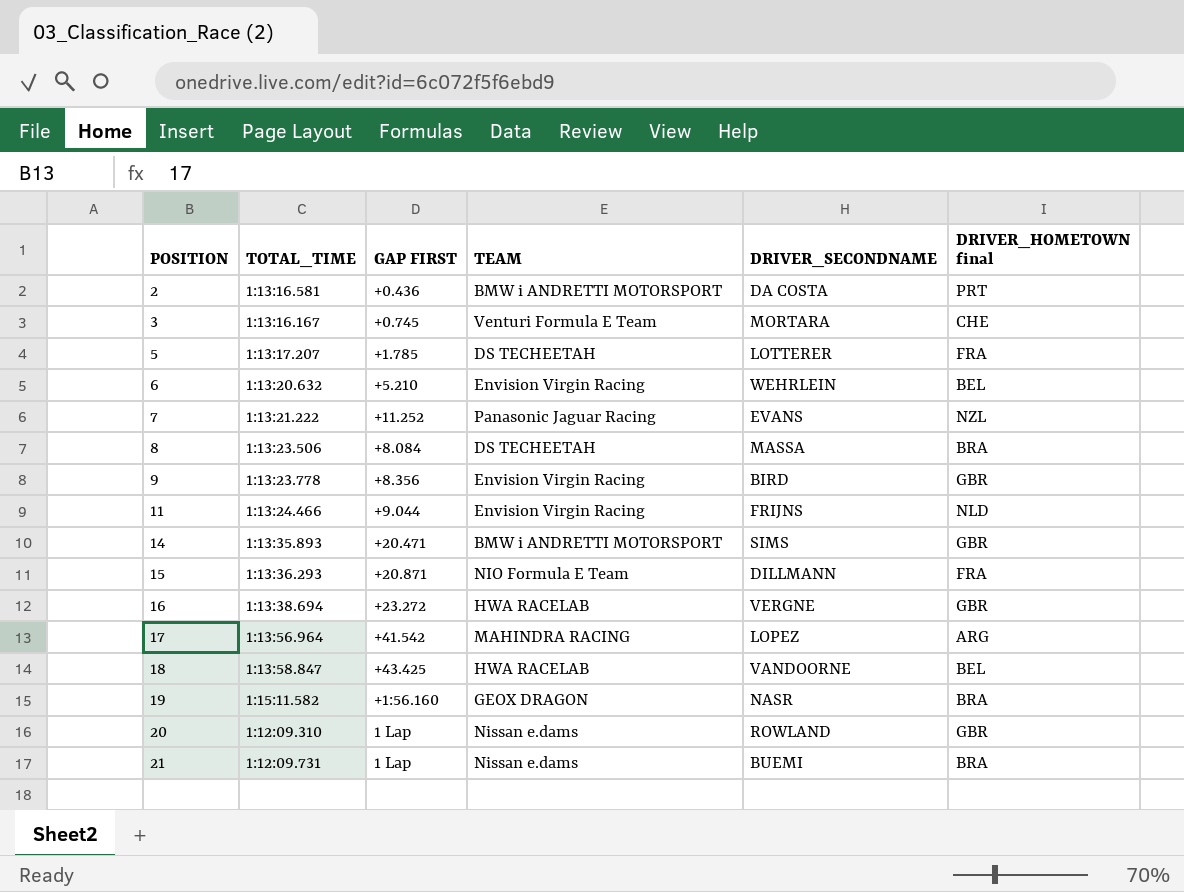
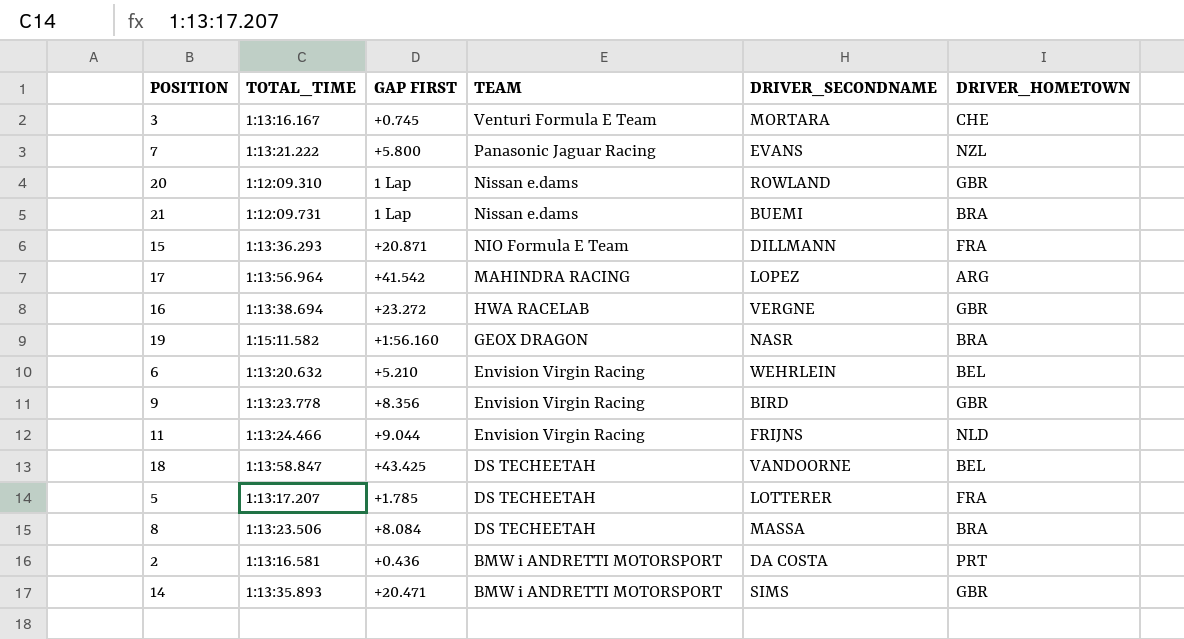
row order: POSITION ascending -> TEAM descending
column name: DRIVER_HOMETOWN final -> DRIVER_HOMETOWN
7 | GAP FIRST: +11.252 -> +5.800
18 | TEAM: HWA RACELAB -> DS TECHEETAH

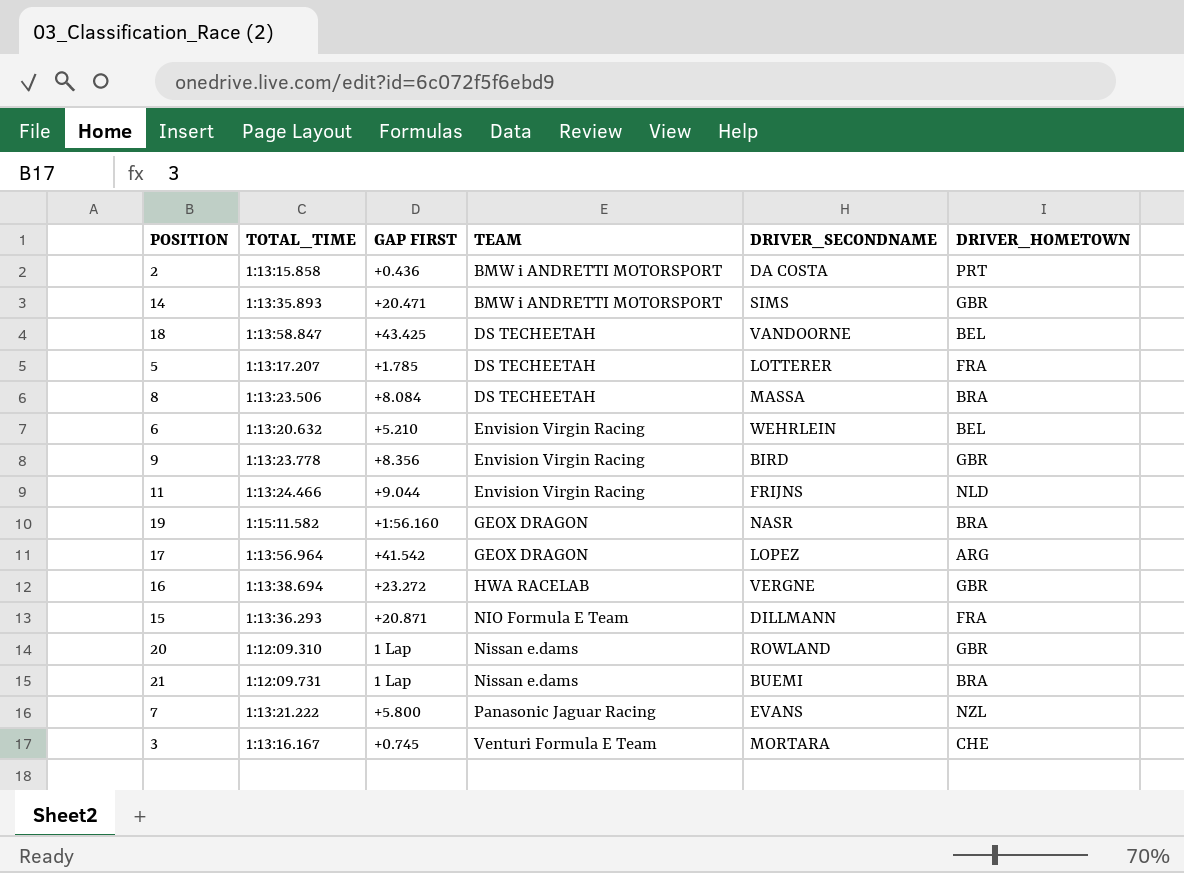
row order: TEAM descending -> TEAM ascending
2 | TOTAL_TIME: 1:13:16.581 -> 1:13:15.858
17 | TEAM: MAHINDRA RACING -> GEOX DRAGON

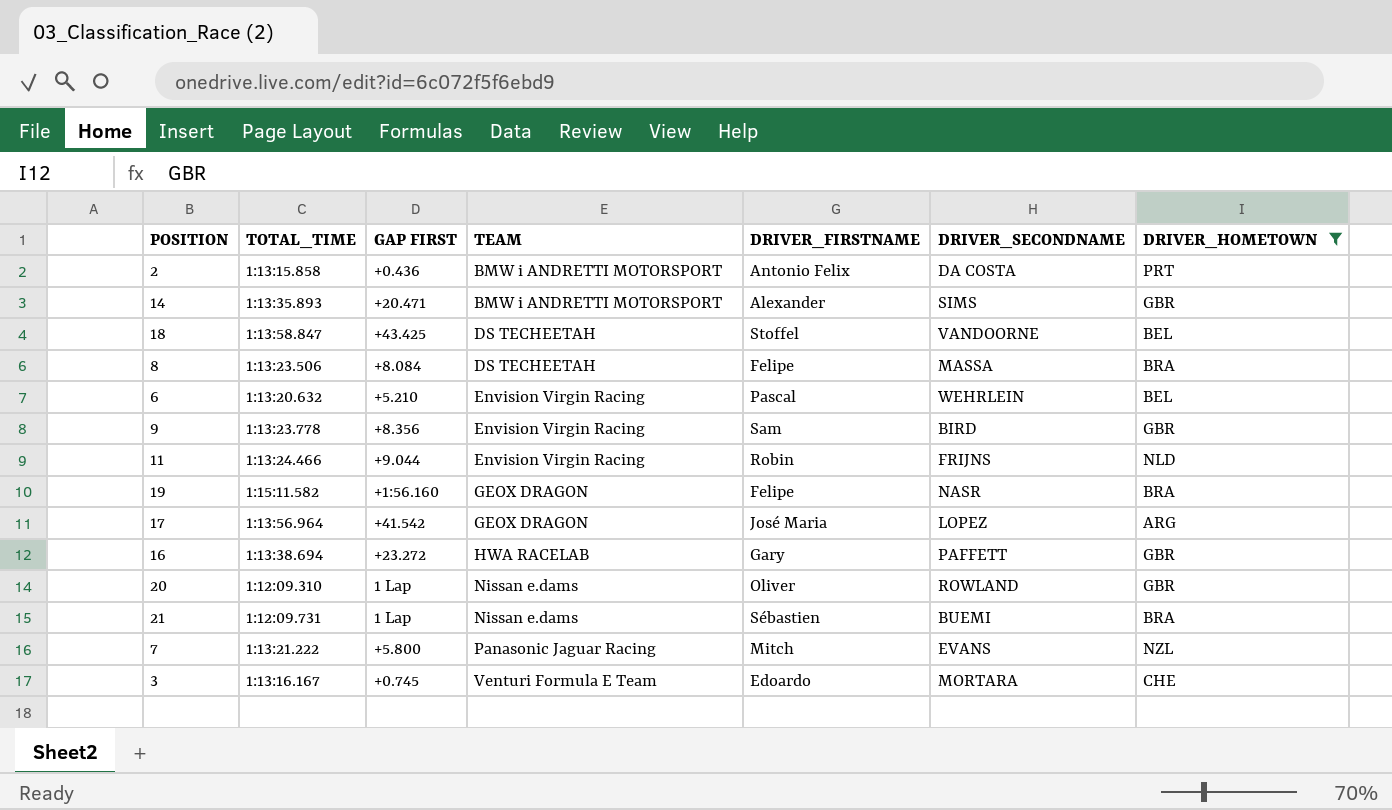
filter: none -> DRIVER_HOMETOWN != FRA
column DRIVER_FIRSTNAME | position: none -> 5
16 | DRIVER_SECONDNAME: VERGNE -> PAFFETT

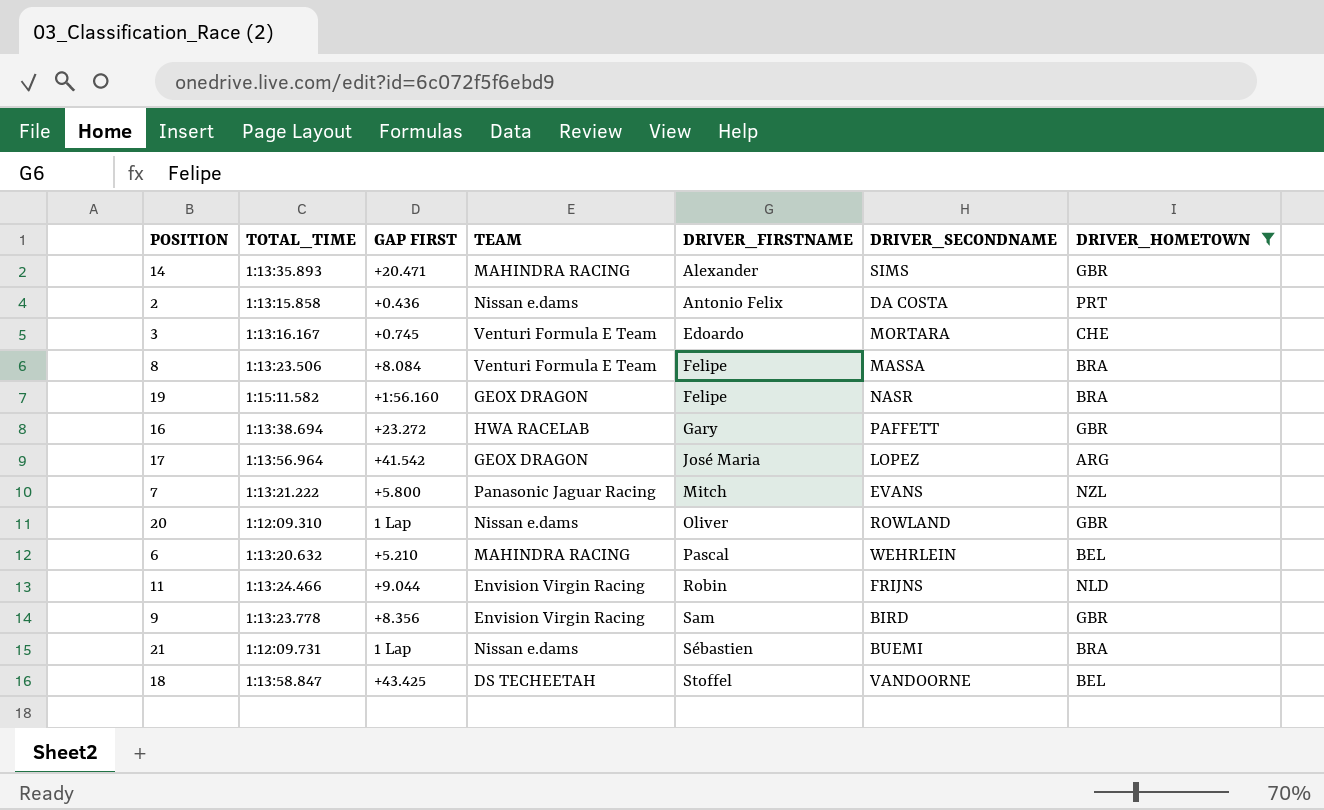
row order: TEAM ascending -> DRIVER_FIRSTNAME ascending
14 | TEAM: BMW i ANDRETTI MOTORSPORT -> MAHINDRA RACING
2 | TEAM: BMW i ANDRETTI MOTORSPORT -> Nissan e.dams
8 | TEAM: DS TECHEETAH -> Venturi Formula E Team
6 | TEAM: Envision Virgin Racing -> MAHINDRA RACING

